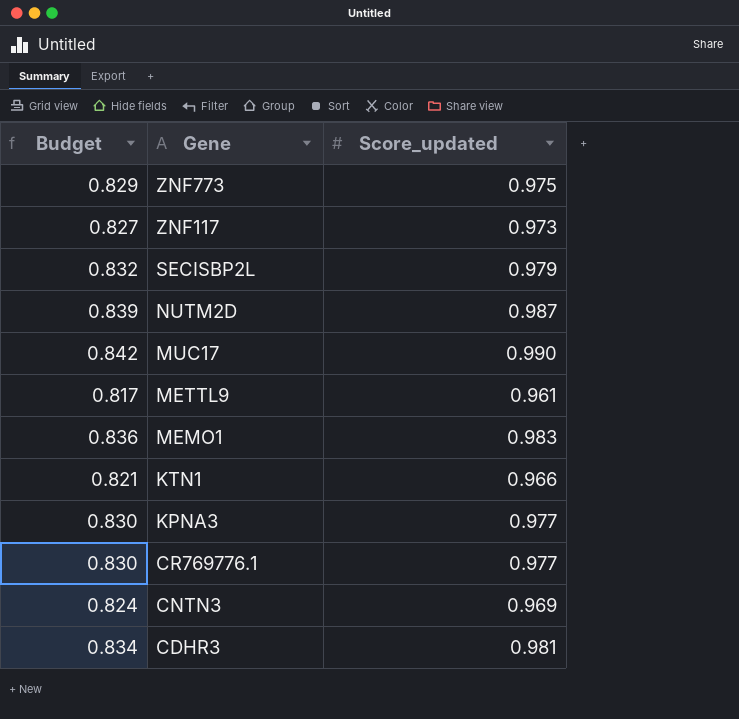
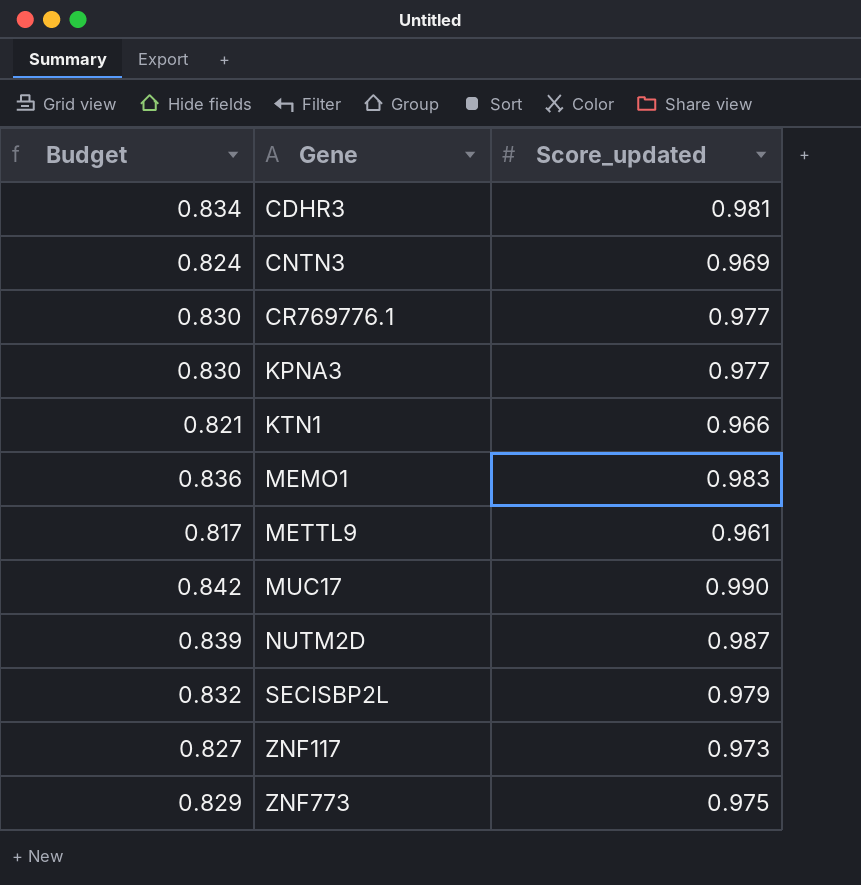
row order: Gene descending -> Gene ascending

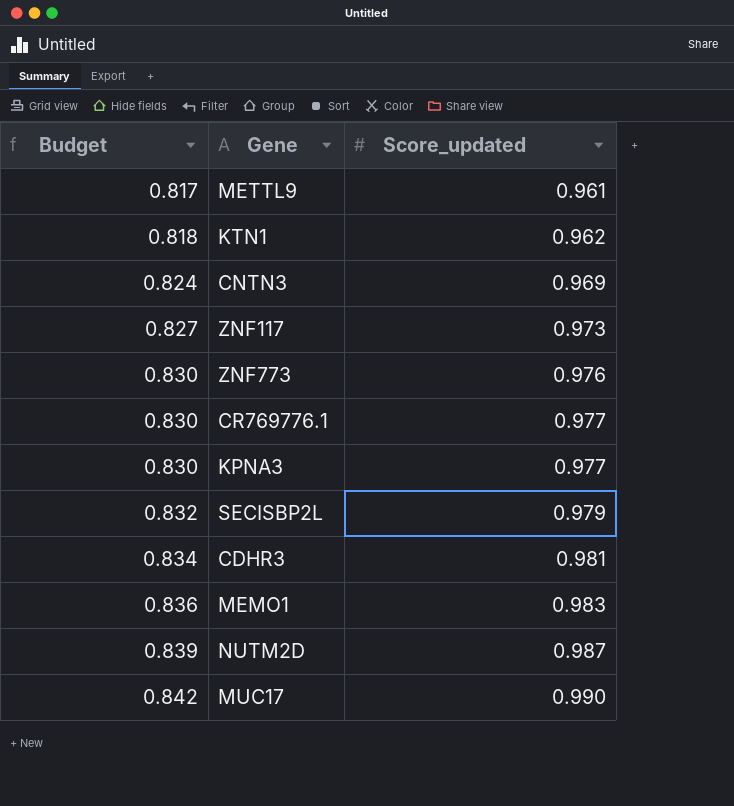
row order: Gene ascending -> Budget ascending
KTN1 | Budget: 0.821 -> 0.818
KTN1 | Score_updated: 0.966 -> 0.962
ZNF773 | Budget: 0.829 -> 0.830
ZNF773 | Score_updated: 0.975 -> 0.976

